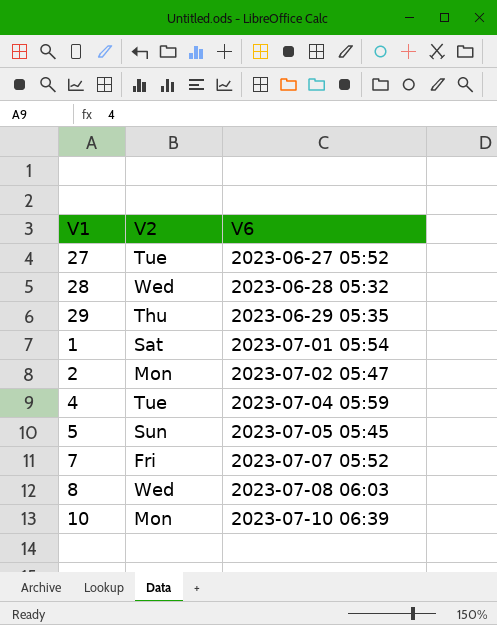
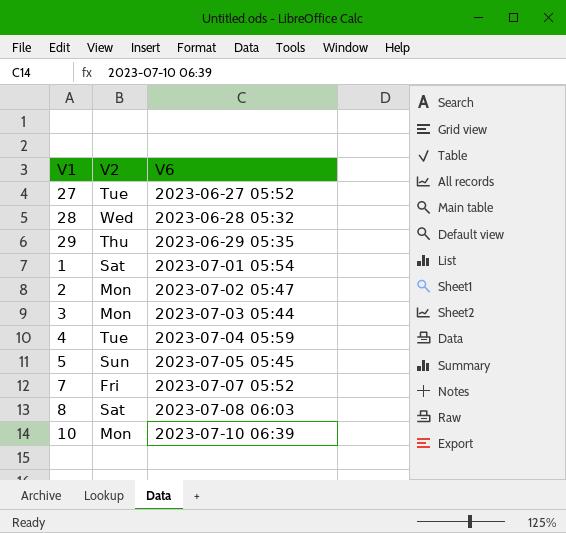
row 3: none -> Mon | 2023-07-03 05:44
8 | V2: Wed -> Sat

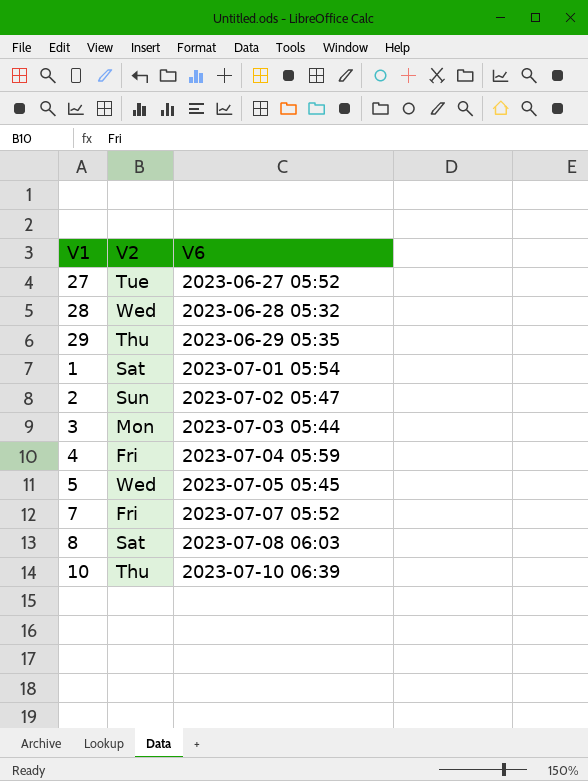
2 | V2: Mon -> Sun
4 | V2: Tue -> Fri
5 | V2: Sun -> Wed
10 | V2: Mon -> Thu

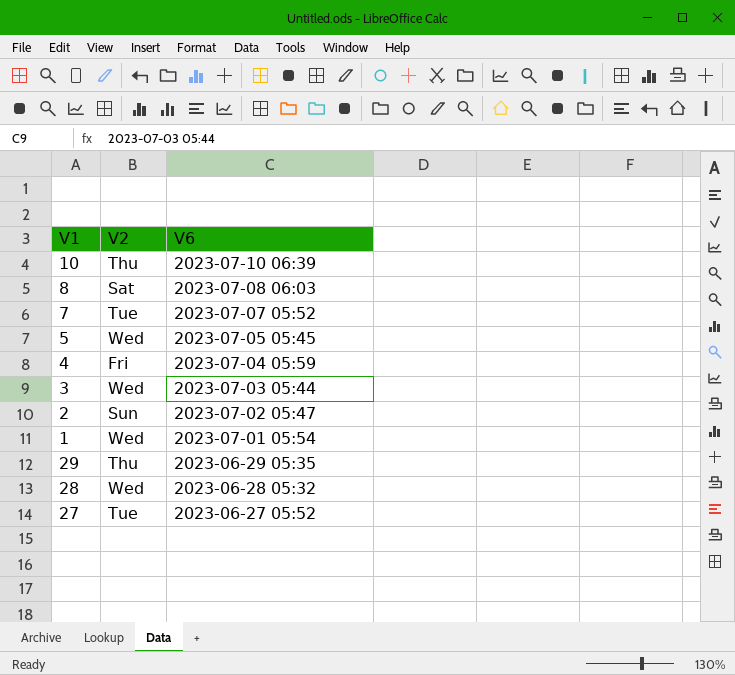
row order: V6 ascending -> V6 descending
7 | V2: Fri -> Tue
3 | V2: Mon -> Wed
1 | V2: Sat -> Wed

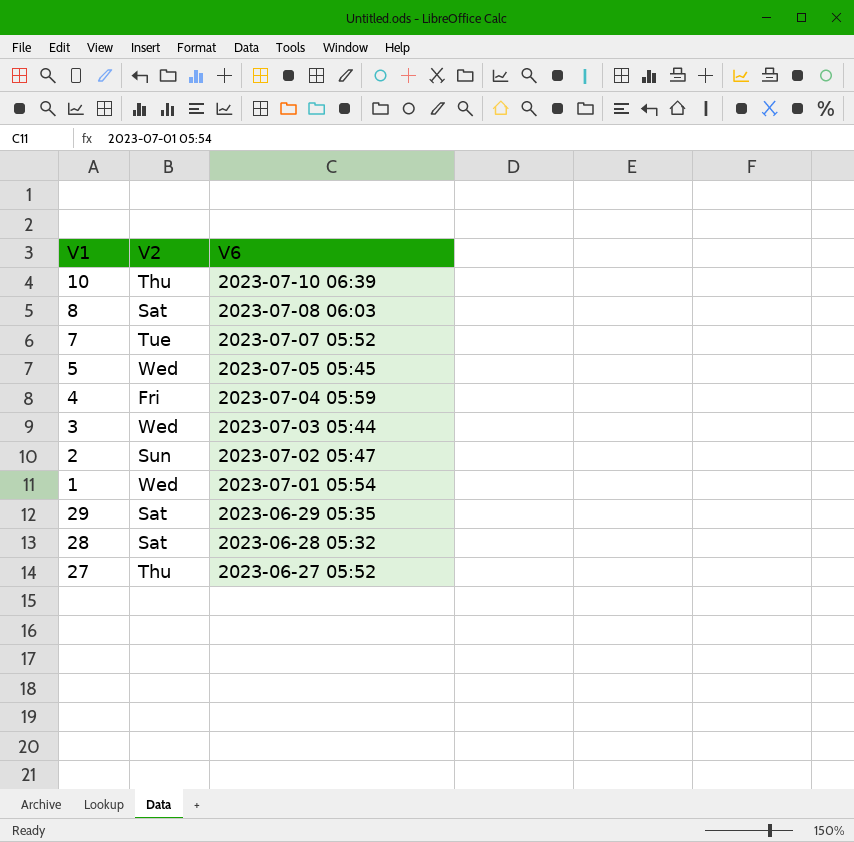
29 | V2: Thu -> Sat
28 | V2: Wed -> Sat
27 | V2: Tue -> Thu

